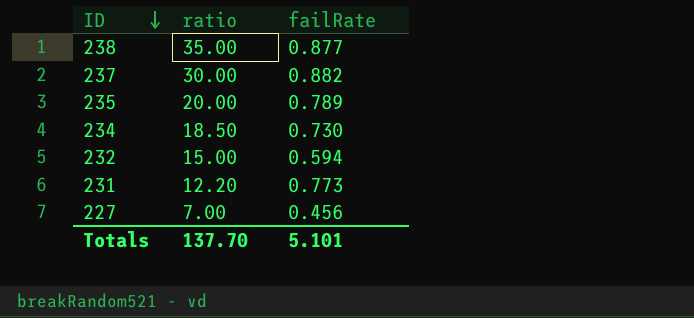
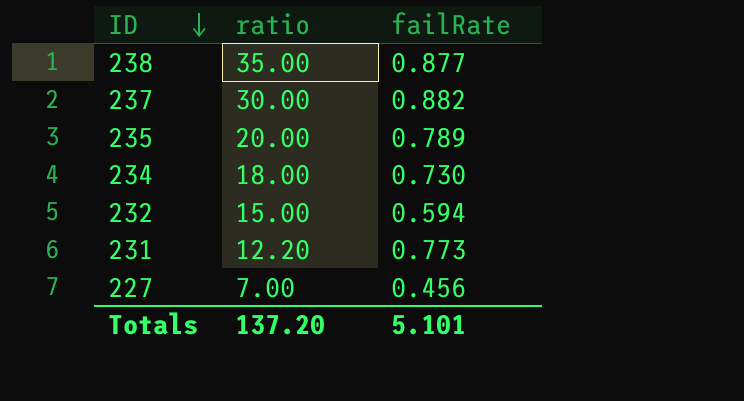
234 | ratio: 18.50 -> 18.00
Totals | ratio: 137.70 -> 137.20

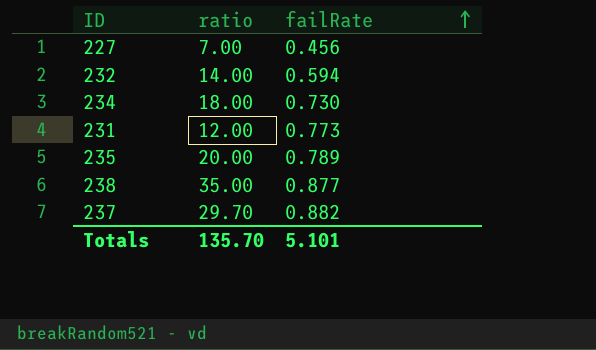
row order: ID descending -> failRate ascending
232 | ratio: 15.00 -> 14.00
231 | ratio: 12.20 -> 12.00
237 | ratio: 30.00 -> 29.70
Totals | ratio: 137.20 -> 135.70

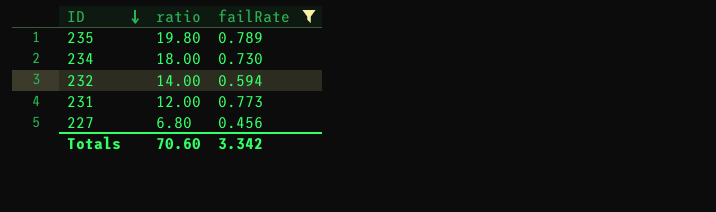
filter: none -> failRate <= 0.789
row order: failRate ascending -> ID descending
235 | ratio: 20.00 -> 19.80
227 | ratio: 7.00 -> 6.80
Totals | ratio: 135.70 -> 70.60
Totals | failRate: 5.101 -> 3.342

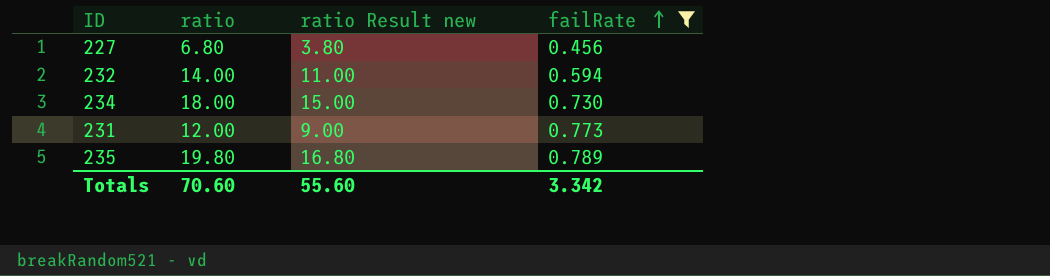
row order: ID descending -> failRate ascending
column ratio Result new | formula: none -> [ratio] - 3

